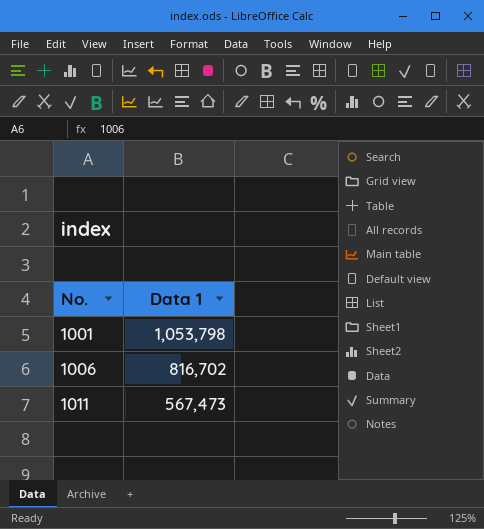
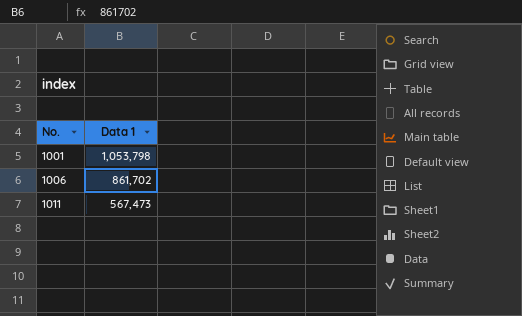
1006 | Data 1: 816,702 -> 861,702

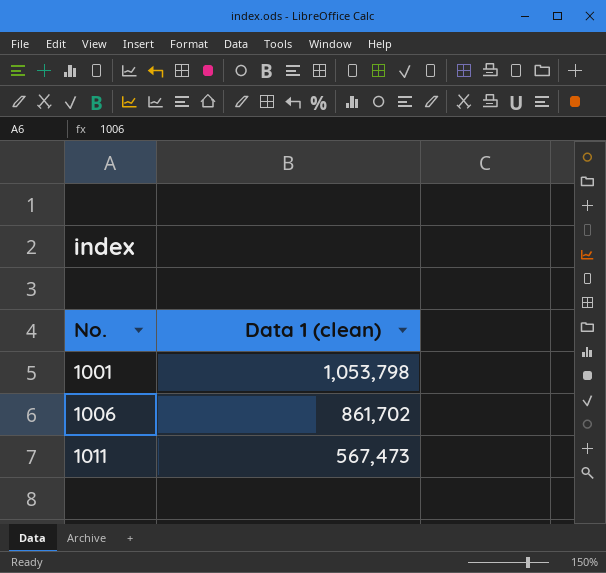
column name: Data 1 -> Data 1 (clean)

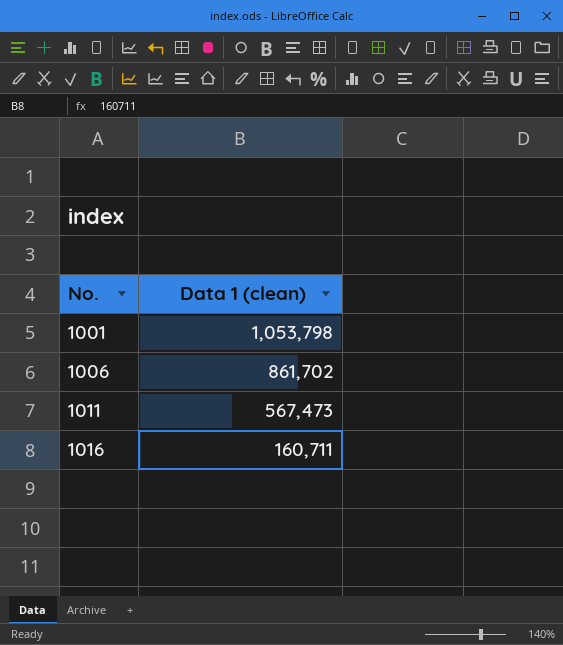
row 1016: none -> 160,711

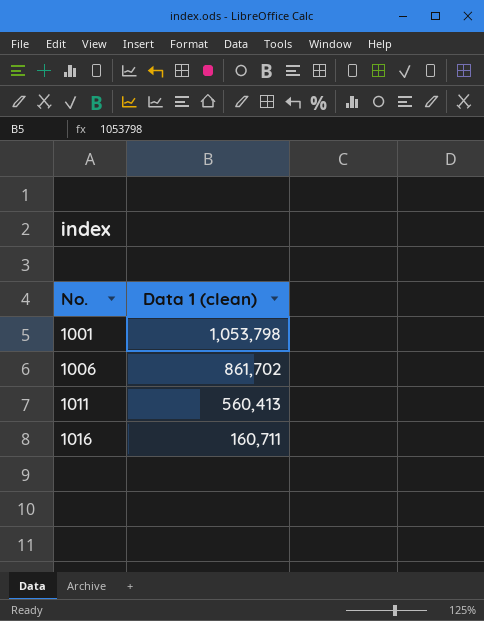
1011 | Data 1 (clean): 567,473 -> 560,413

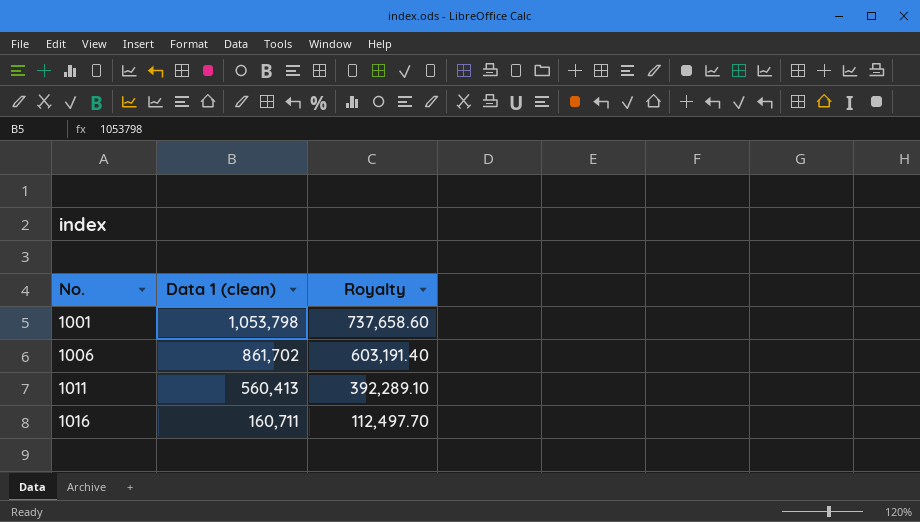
column Royalty | formula: none -> [Data 1 (clean)] * 0.7

